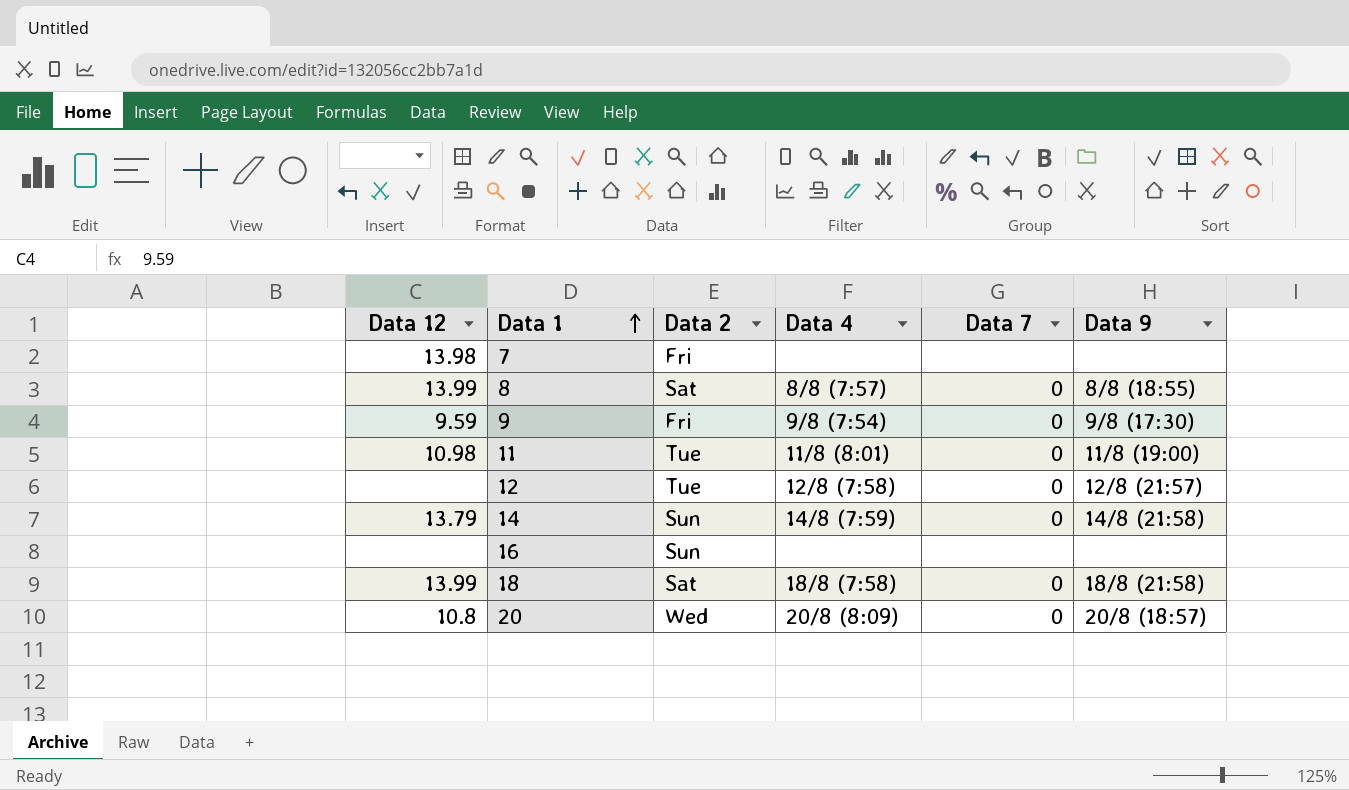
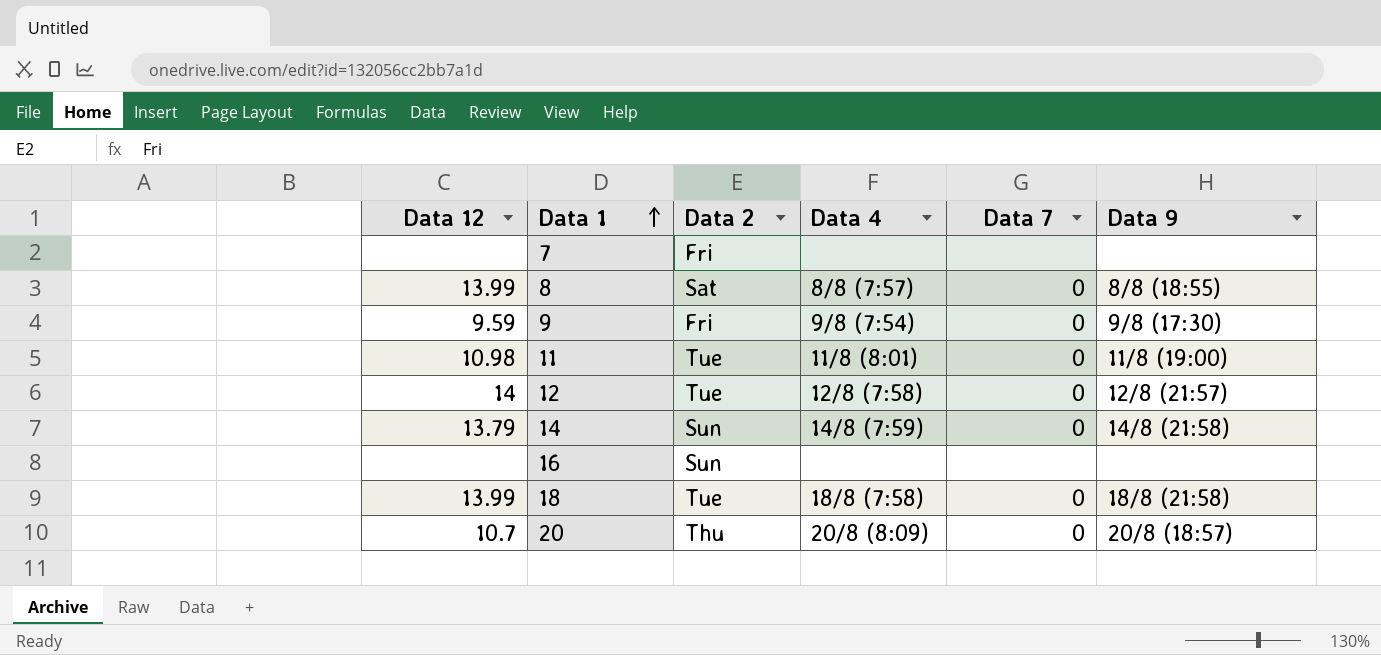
7 | Data 12: 13.98 -> none
12 | Data 12: none -> 14
18 | Data 2: Sat -> Tue
20 | Data 12: 10.8 -> 10.7
20 | Data 2: Wed -> Thu

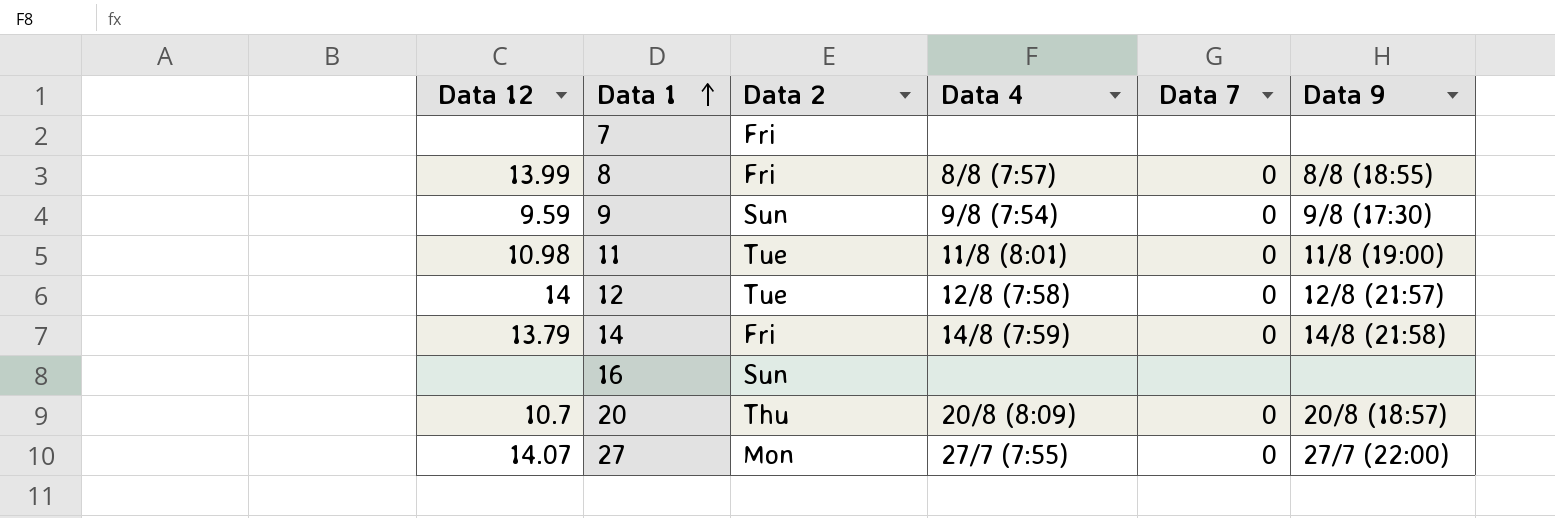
row 18: 13.99 | Tue | 18/8 (7:58) | 0 | 18/8 (21:58) -> none
8 | Data 2: Sat -> Fri
9 | Data 2: Fri -> Sun
14 | Data 2: Sun -> Fri
row 27: none -> 14.07 | Mon | 27/7 (7:55) | 0 | 27/7 (22:00)

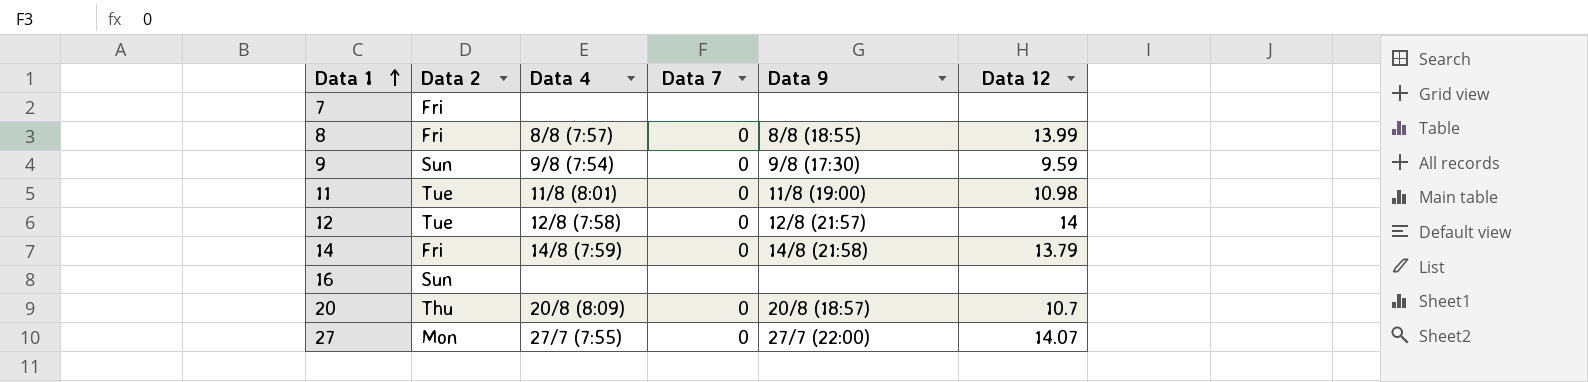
column Data 12 | position: 1 -> 6

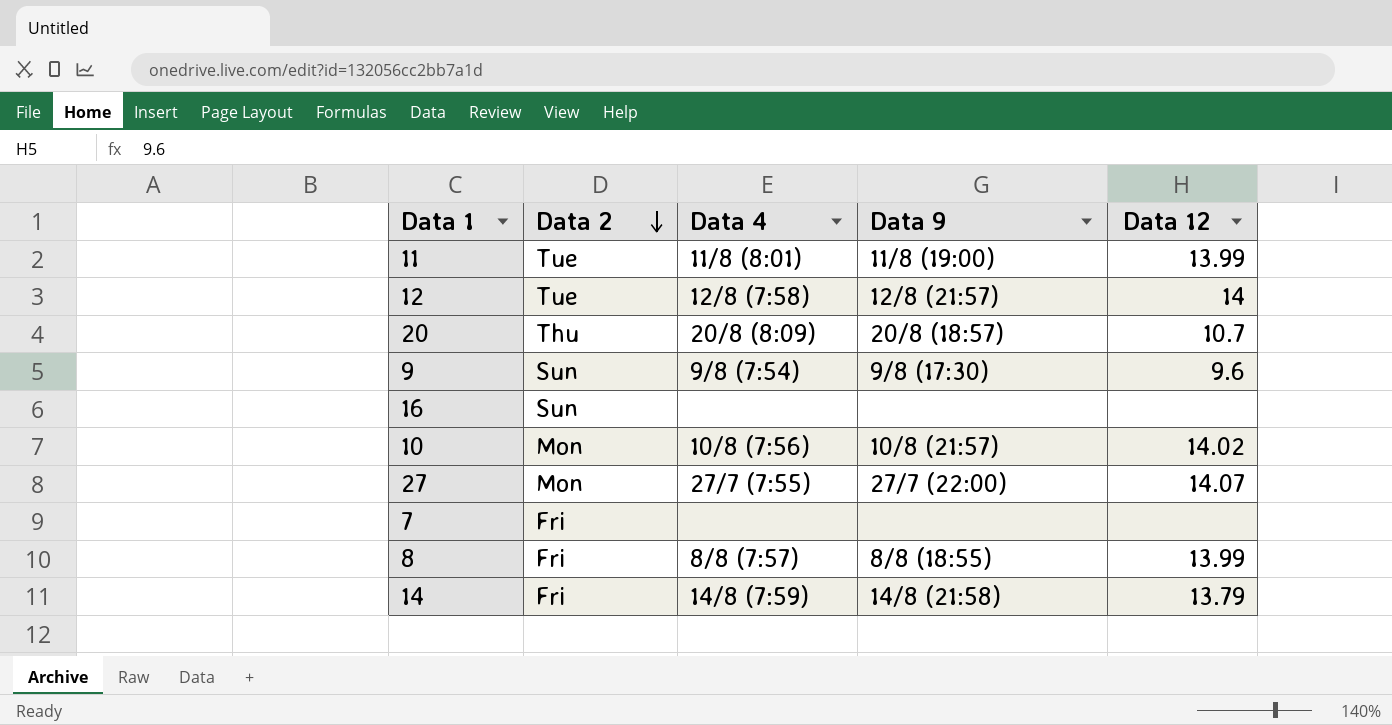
row order: Data 1 ascending -> Data 2 descending
column Data 7 | position: 4 -> none
11 | Data 12: 10.98 -> 13.99
9 | Data 12: 9.59 -> 9.6
row 10: none -> Mon | 10/8 (7:56) | 10/8 (21:57) | 14.02

